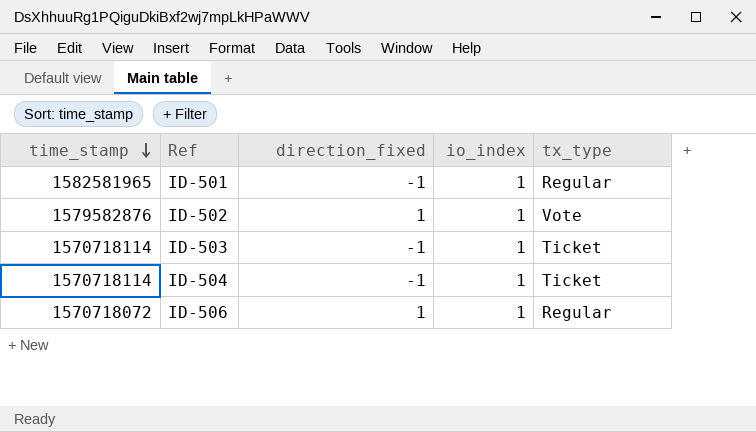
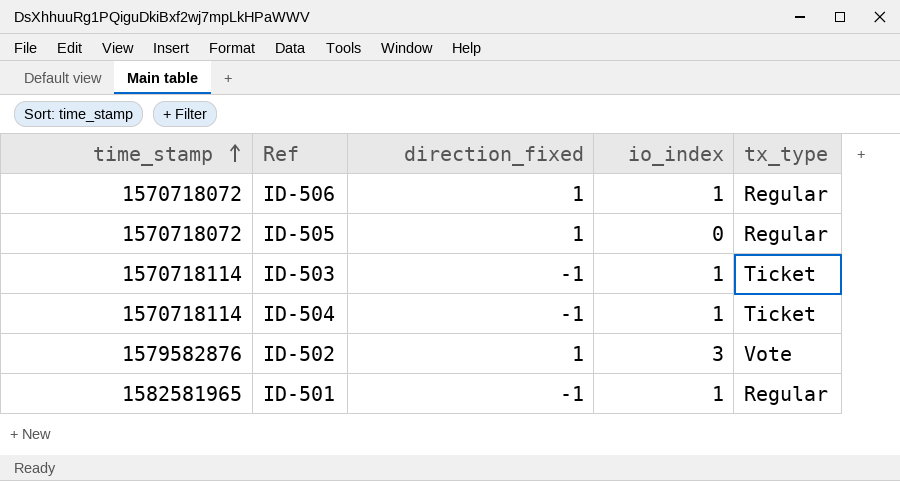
row order: time_stamp descending -> time_stamp ascending
row ID-505: none -> 1570718072 | 1 | 0 | Regular
ID-502 | io_index: 1 -> 3

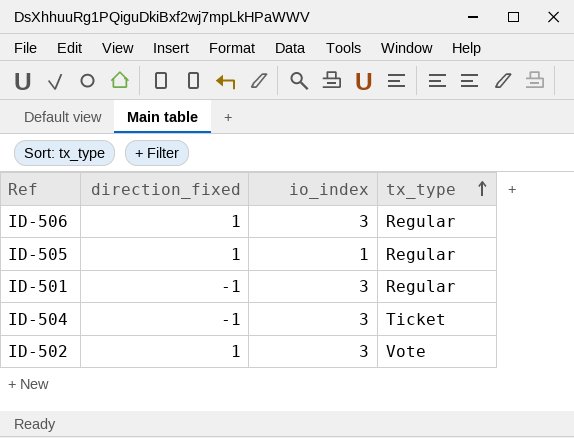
row order: time_stamp ascending -> tx_type ascending
column time_stamp | position: 1 -> none
row ID-503: 1570718114 | -1 | 1 | Ticket -> none
ID-506 | io_index: 1 -> 3
ID-505 | io_index: 0 -> 1
ID-501 | io_index: 1 -> 3
ID-504 | io_index: 1 -> 3

